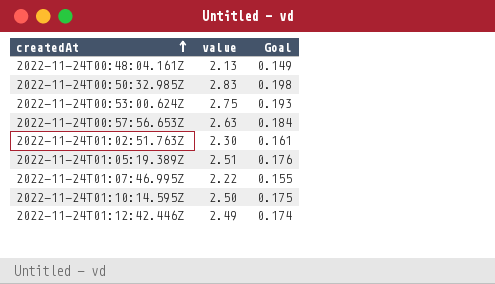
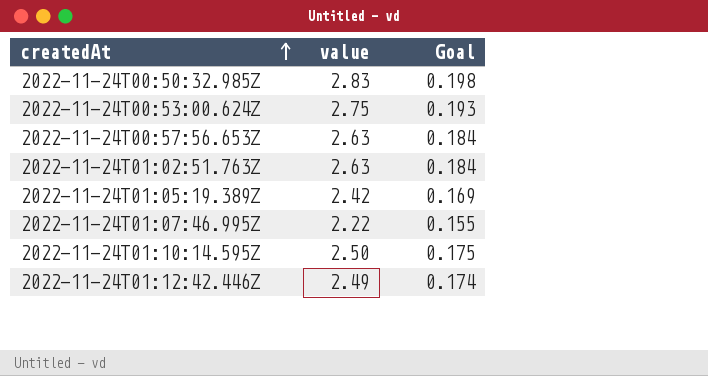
row 2022-11-24T00:48:04.161Z: 2.13 | 0.149 -> none
2022-11-24T01:02:51.763Z | value: 2.30 -> 2.63
2022-11-24T01:02:51.763Z | Goal: 0.161 -> 0.184
2022-11-24T01:05:19.389Z | value: 2.51 -> 2.42
2022-11-24T01:05:19.389Z | Goal: 0.176 -> 0.169

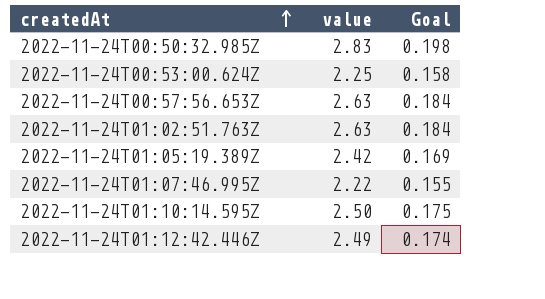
2022-11-24T00:53:00.624Z | value: 2.75 -> 2.25
2022-11-24T00:53:00.624Z | Goal: 0.193 -> 0.158

